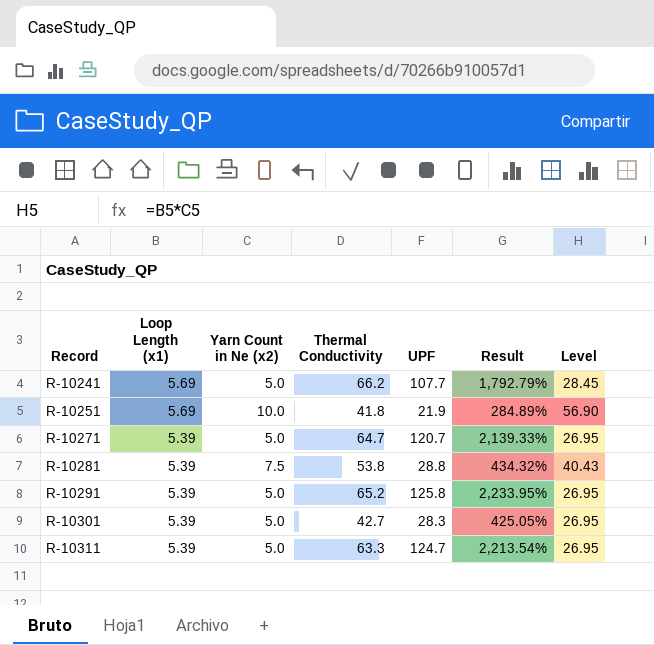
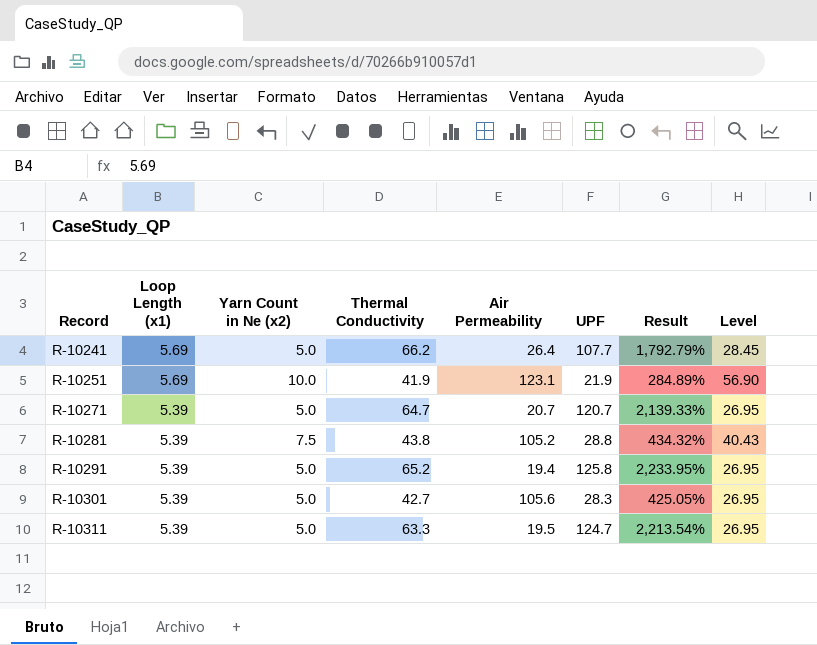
column Air Permeability | position: none -> 5
R-10251 | Thermal Conductivity: 41.8 -> 41.9
R-10281 | Thermal Conductivity: 53.8 -> 43.8

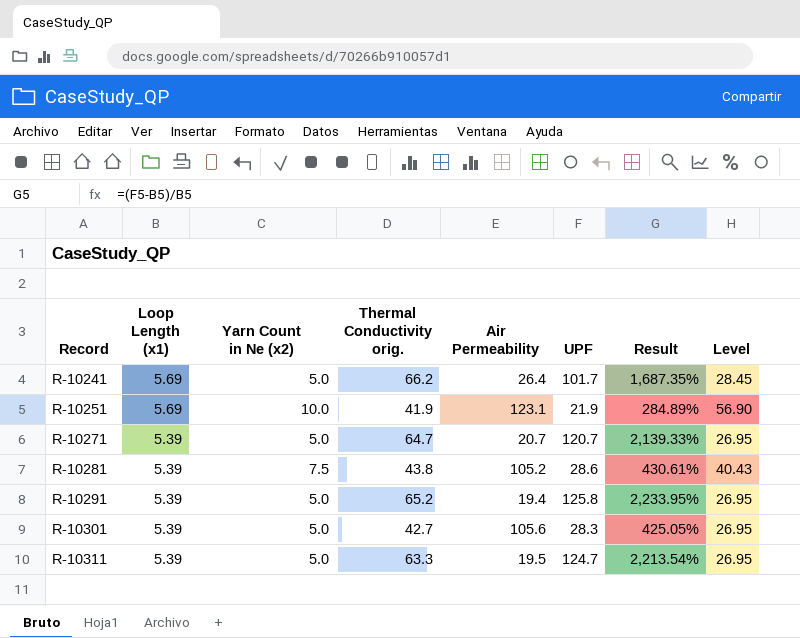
column name: Thermal Conductivity -> Thermal Conductivity orig.
R-10241 | UPF: 107.7 -> 101.7
R-10241 | Result: 1,792.79% -> 1,687.35%
R-10281 | UPF: 28.8 -> 28.6
R-10281 | Result: 434.32% -> 430.61%

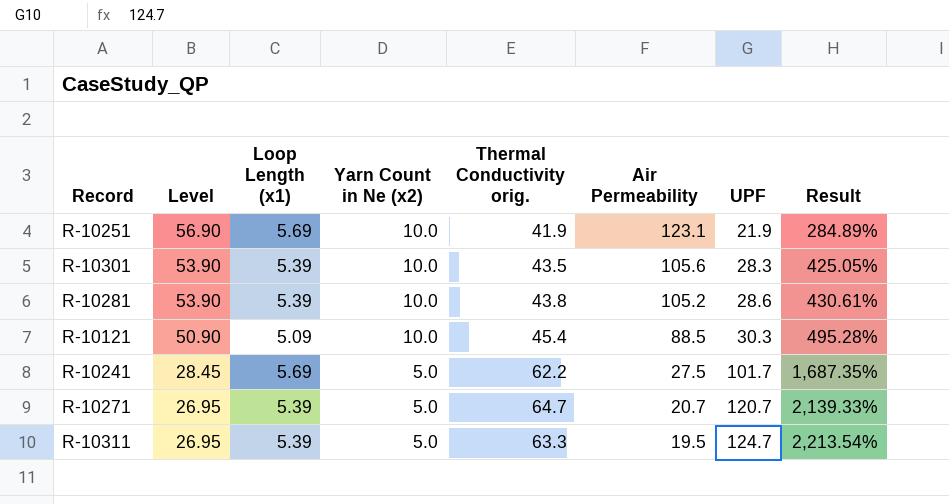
row order: Record ascending -> Level descending
column Level | position: 8 -> 2
row R-10291: 5.39 | 5.0 | 65.2 | 19.4 | 125.8 | 2,233.95% | 26.95 -> none
R-10301 | Level: 26.95 -> 53.90
R-10301 | Yarn Count in Ne (x2): 5.0 -> 10.0
R-10301 | Thermal Conductivity orig.: 42.7 -> 43.5
R-10281 | Level: 40.43 -> 53.90
R-10281 | Yarn Count in Ne (x2): 7.5 -> 10.0
row R-10121: none -> 50.90 | 5.09 | 10.0 | 45.4 | 88.5 | 30.3 | 495.28%
R-10241 | Thermal Conductivity orig.: 66.2 -> 62.2
R-10241 | Air Permeability: 26.4 -> 27.5

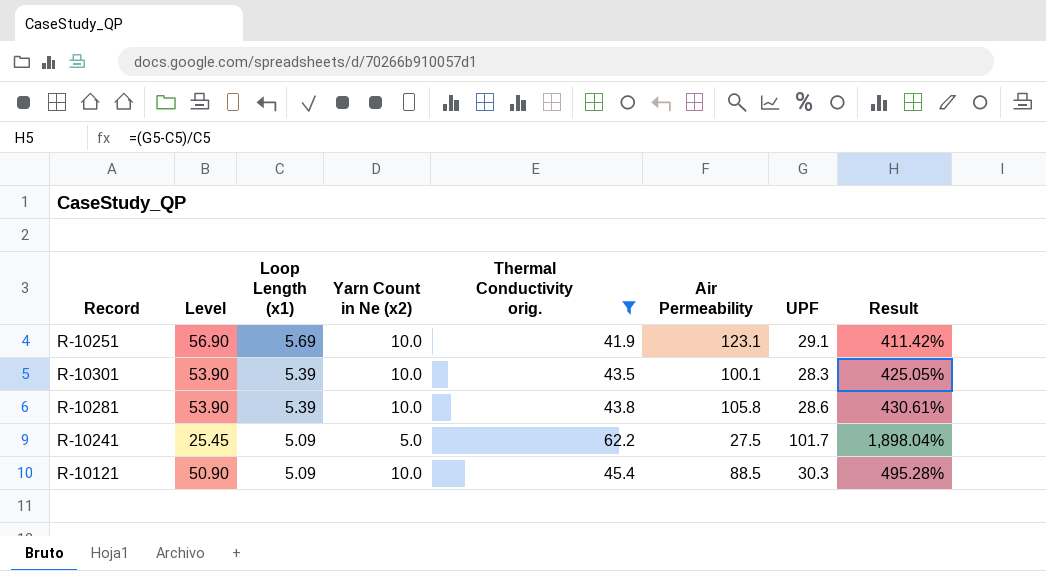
filter: none -> Thermal Conductivity orig. <= 62.2
row order: Level descending -> Loop Length (x1) descending
R-10251 | UPF: 21.9 -> 29.1
R-10251 | Result: 284.89% -> 411.42%
R-10301 | Air Permeability: 105.6 -> 100.1
R-10281 | Air Permeability: 105.2 -> 105.8
R-10241 | Level: 28.45 -> 25.45
R-10241 | Loop Length (x1): 5.69 -> 5.09
R-10241 | Result: 1,687.35% -> 1,898.04%

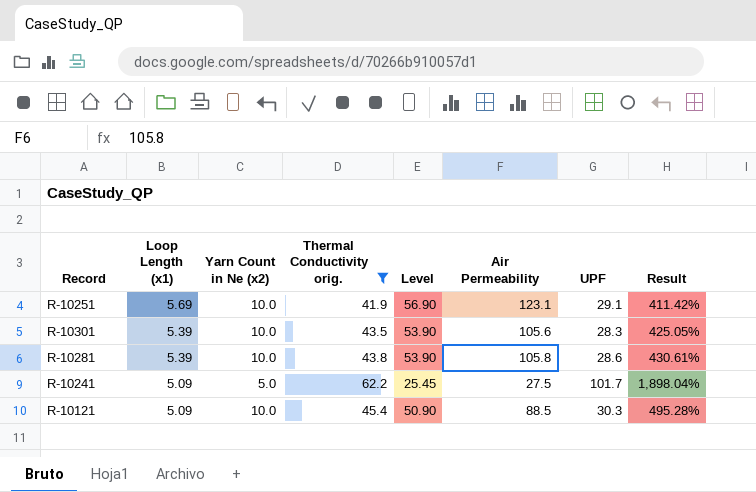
column Level | position: 2 -> 5
R-10301 | Air Permeability: 100.1 -> 105.6

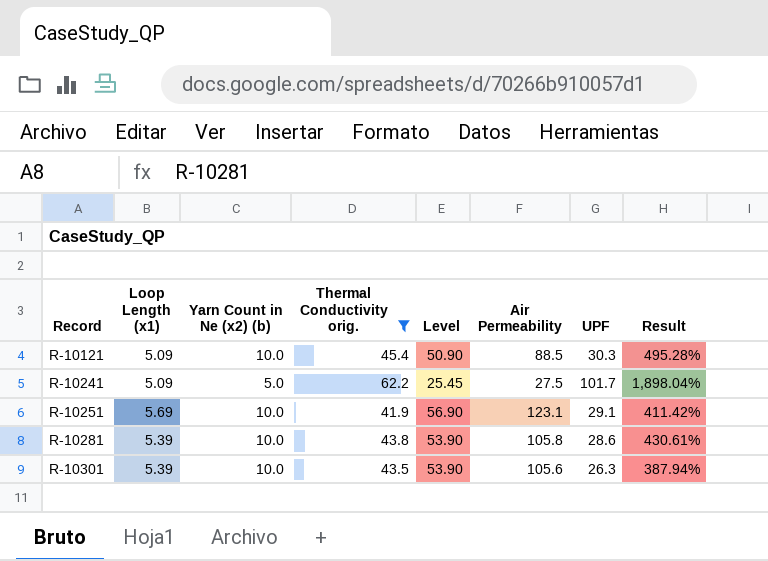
row order: Loop Length (x1) descending -> Record ascending
column name: Yarn Count in Ne (x2) -> Yarn Count in Ne (x2) (b)
R-10301 | UPF: 28.3 -> 26.3
R-10301 | Result: 425.05% -> 387.94%

